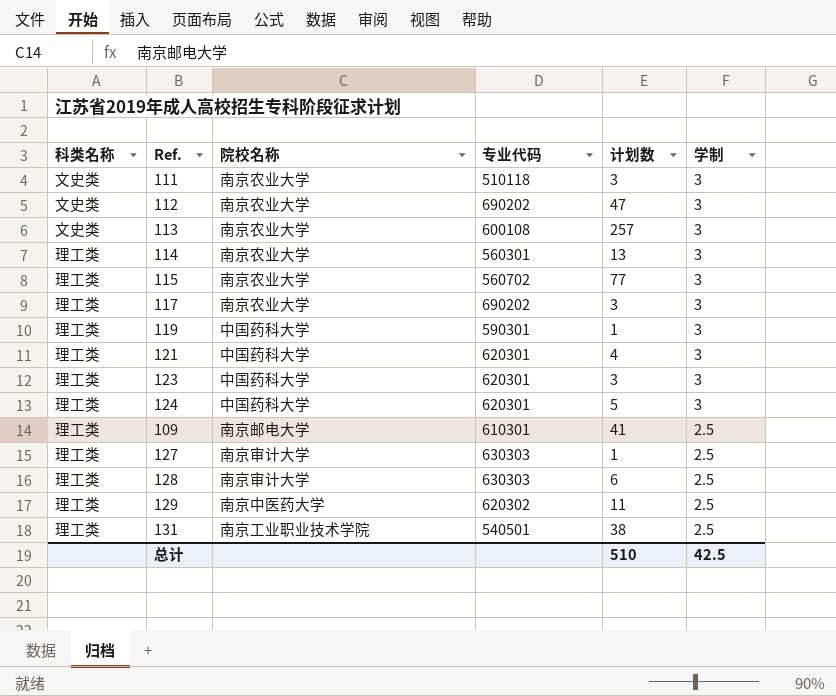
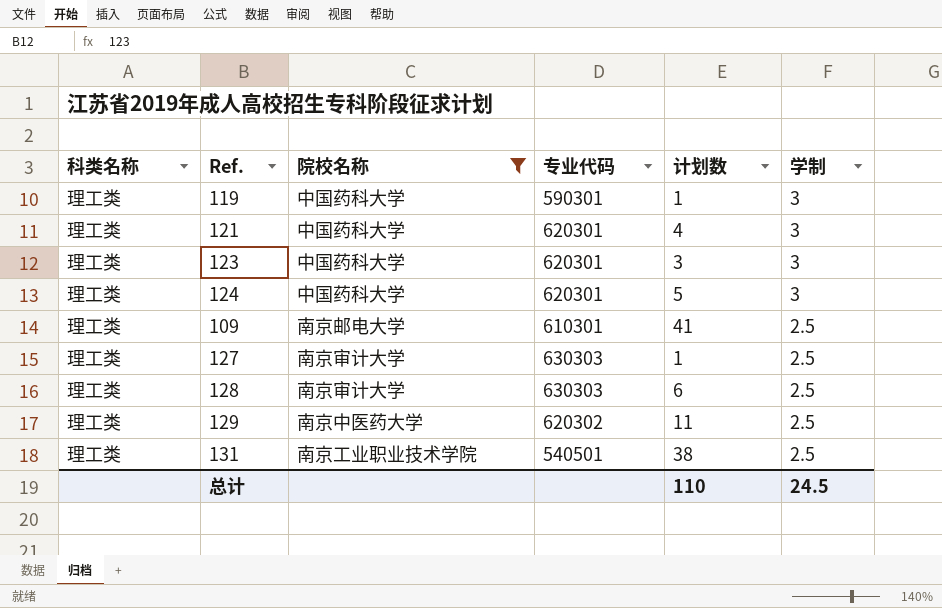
filter: none -> 院校名称 != 南京农业大学
总计 | 计划数: 510 -> 110
总计 | 学制: 42.5 -> 24.5

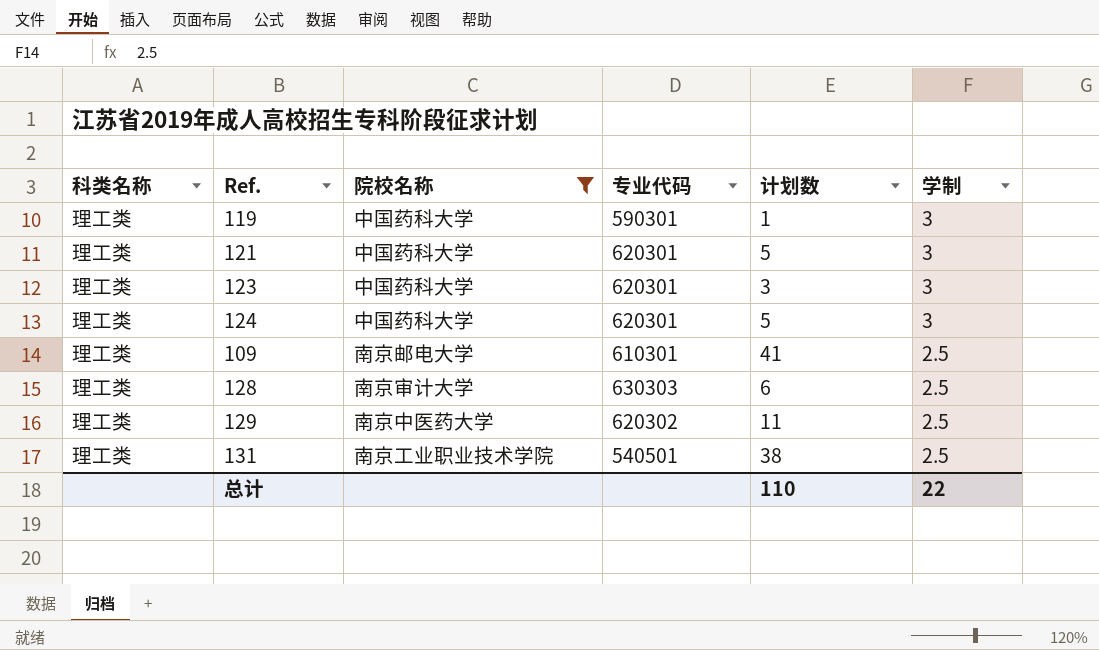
row 127: 理工类 | 南京审计大学 | 630303 | 1 | 2.5 -> none
121 | 计划数: 4 -> 5
总计 | 学制: 24.5 -> 22

